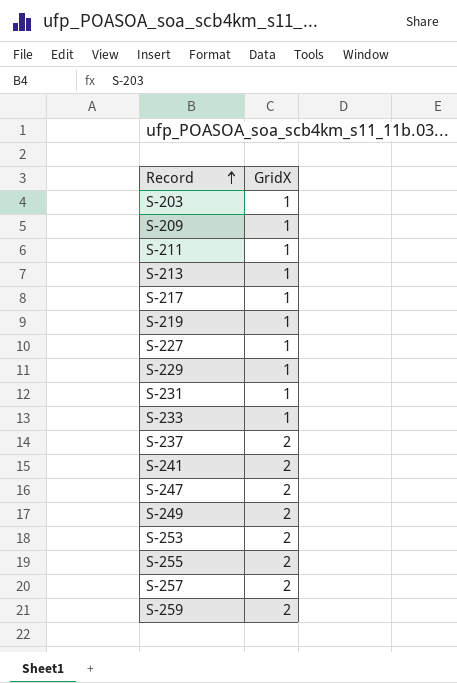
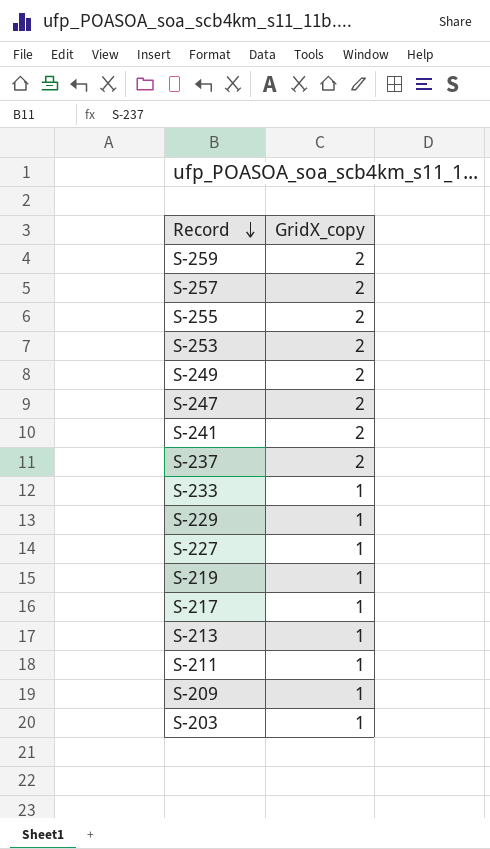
row order: Record ascending -> Record descending
column name: GridX -> GridX_copy
row S-231: 1 -> none

